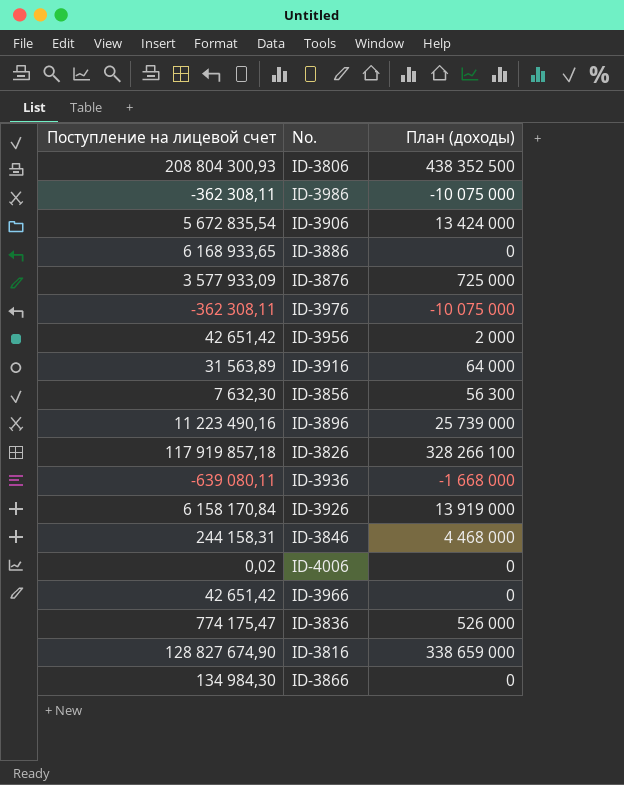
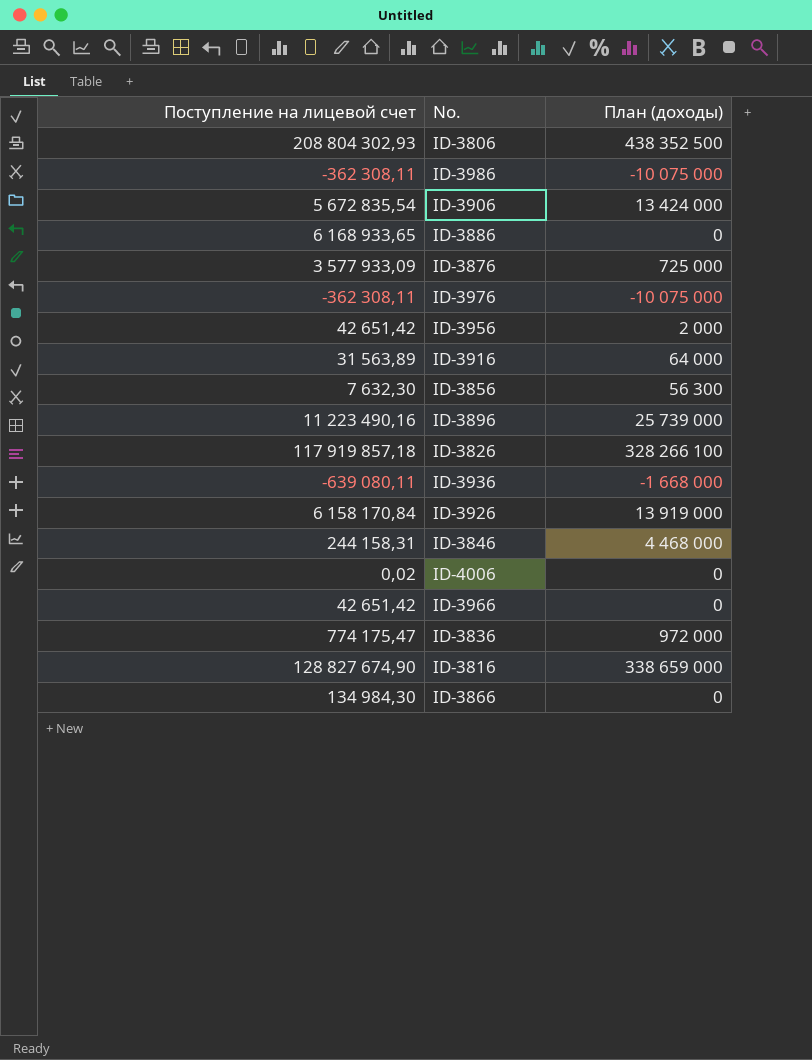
ID-3806 | Поступление на лицевой счет: 208 804 300,93 -> 208 804 302,93
ID-3836 | План (доходы): 526 000 -> 972 000

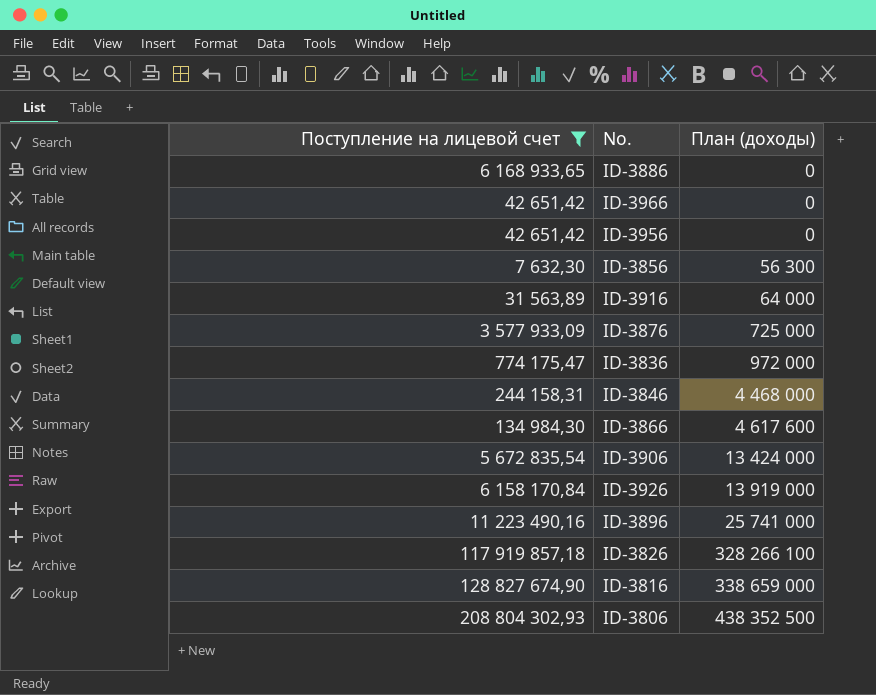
filter: none -> Поступление на лицевой счет >= 7 632,30
row order: none -> План (доходы) ascending
ID-3956 | План (доходы): 2 000 -> 0
ID-3866 | План (доходы): 0 -> 4 617 600
ID-3896 | План (доходы): 25 739 000 -> 25 741 000

